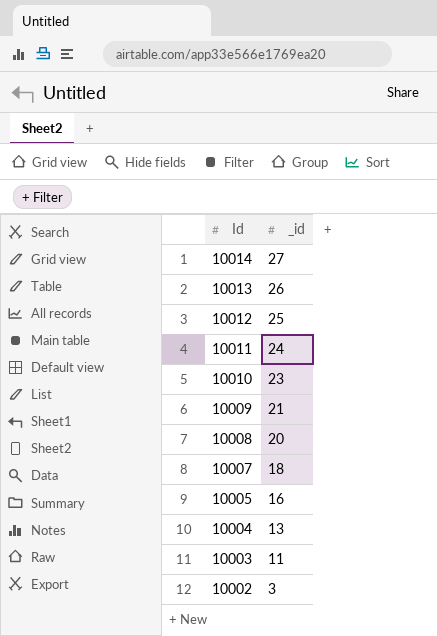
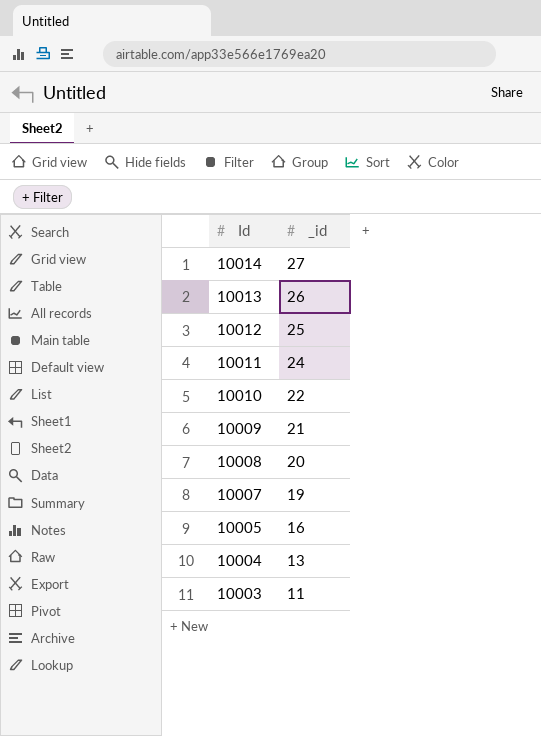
row 10002: 3 -> none
10010 | _id: 23 -> 22
10007 | _id: 18 -> 19

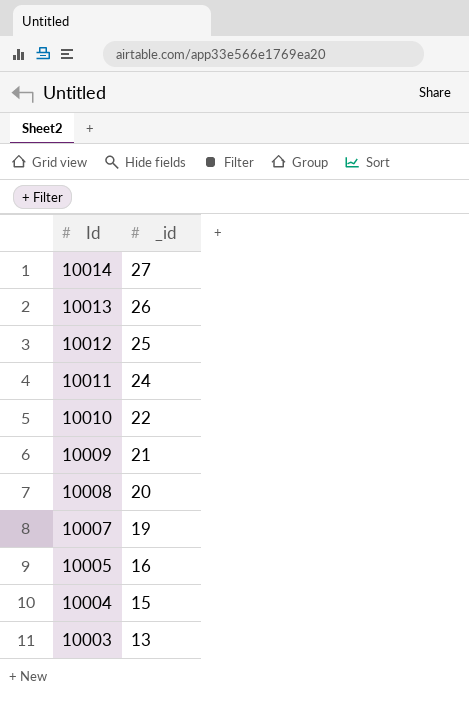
10004 | _id: 13 -> 15
10003 | _id: 11 -> 13

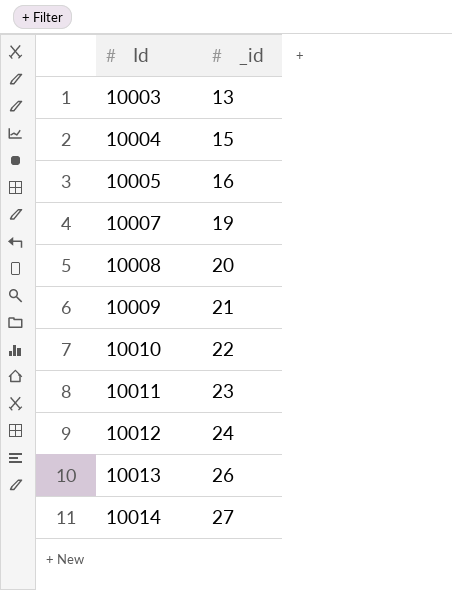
row order: Id descending -> Id ascending
10011 | _id: 24 -> 23
10012 | _id: 25 -> 24

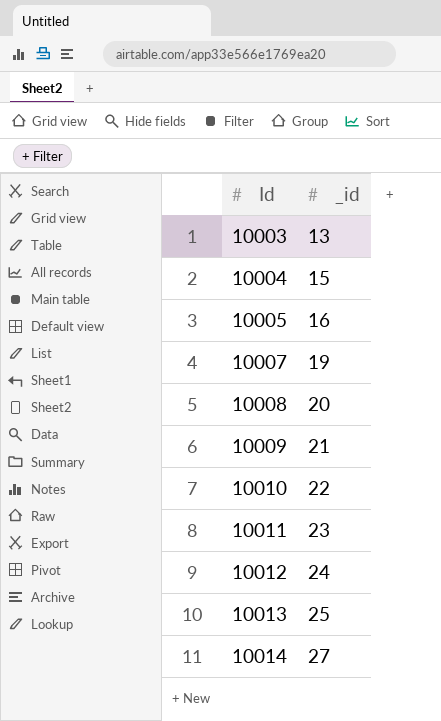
10013 | _id: 26 -> 25

